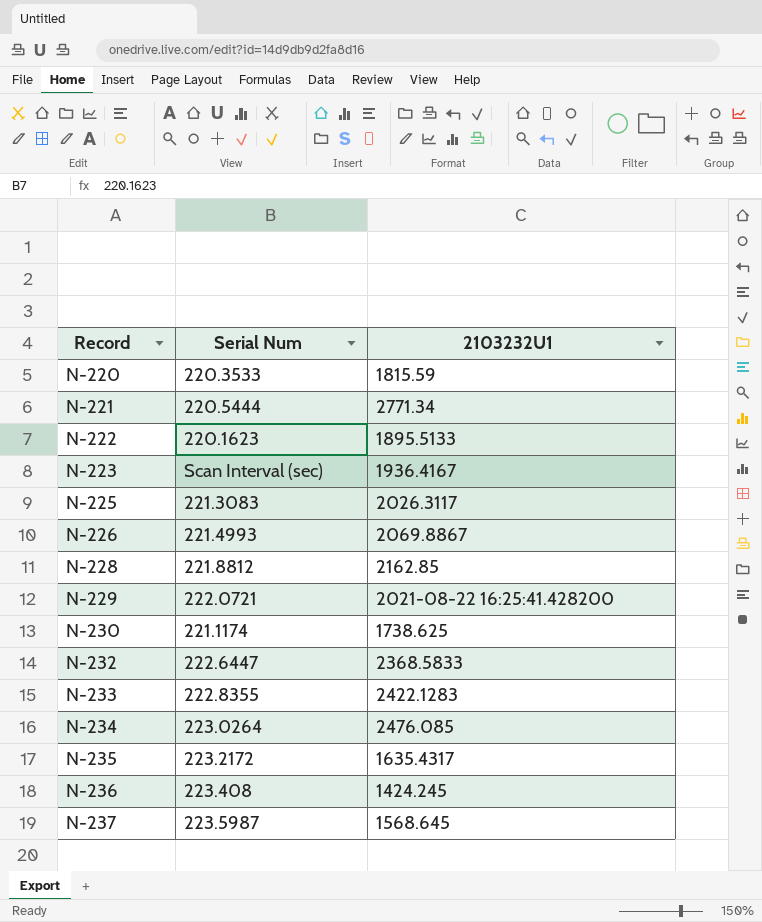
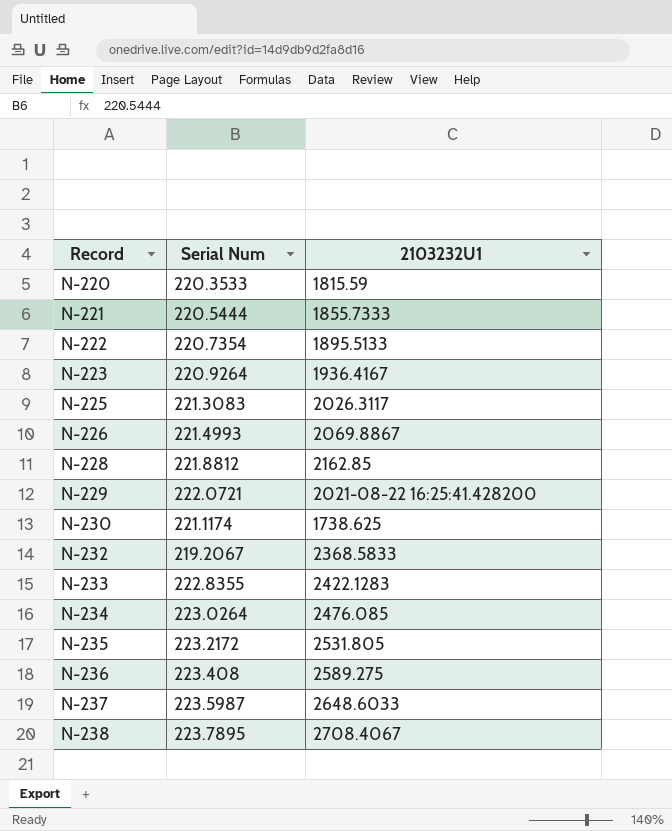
N-221 | 2103232U1: 2771.34 -> 1855.7333
N-222 | Serial Num: 220.1623 -> 220.7354
N-223 | Serial Num: Scan Interval (sec) -> 220.9264
N-232 | Serial Num: 222.6447 -> 219.2067
N-235 | 2103232U1: 1635.4317 -> 2531.805
N-236 | 2103232U1: 1424.245 -> 2589.275
N-237 | 2103232U1: 1568.645 -> 2648.6033
row N-238: none -> 223.7895 | 2708.4067

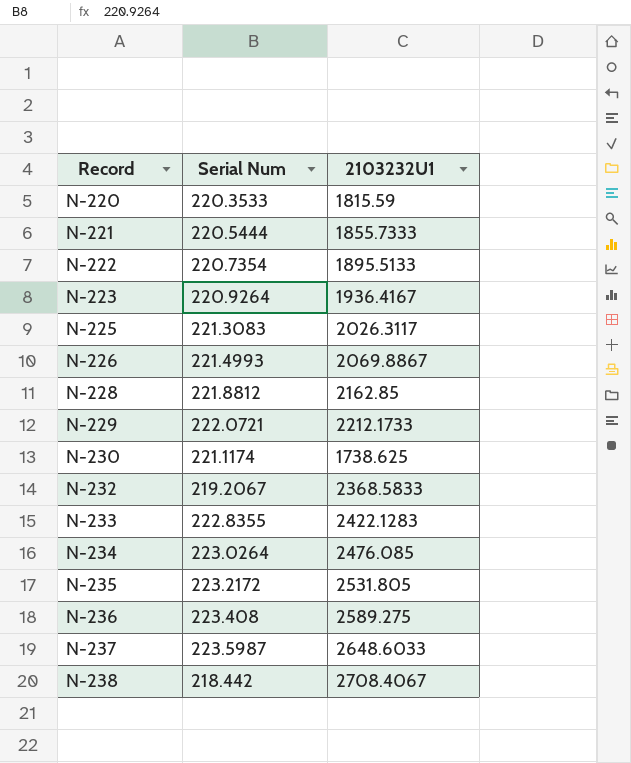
N-229 | 2103232U1: 2021-08-22 16:25:41.428200 -> 2212.1733
N-238 | Serial Num: 223.7895 -> 218.442

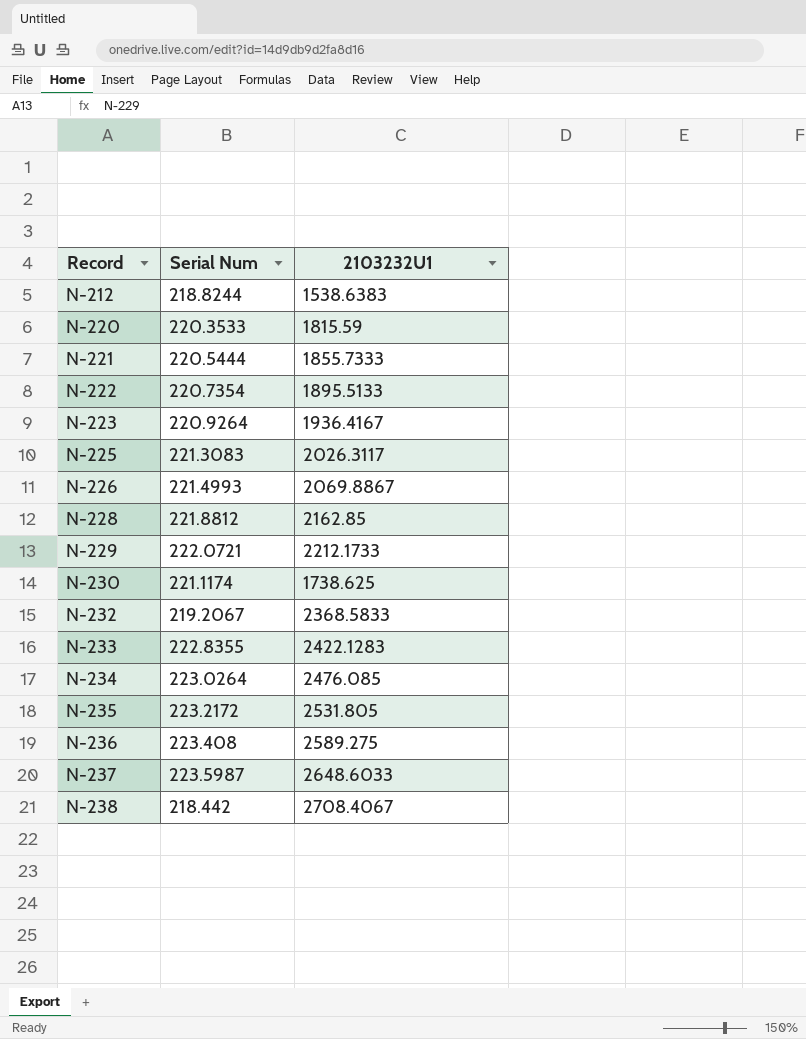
row N-212: none -> 218.8244 | 1538.6383

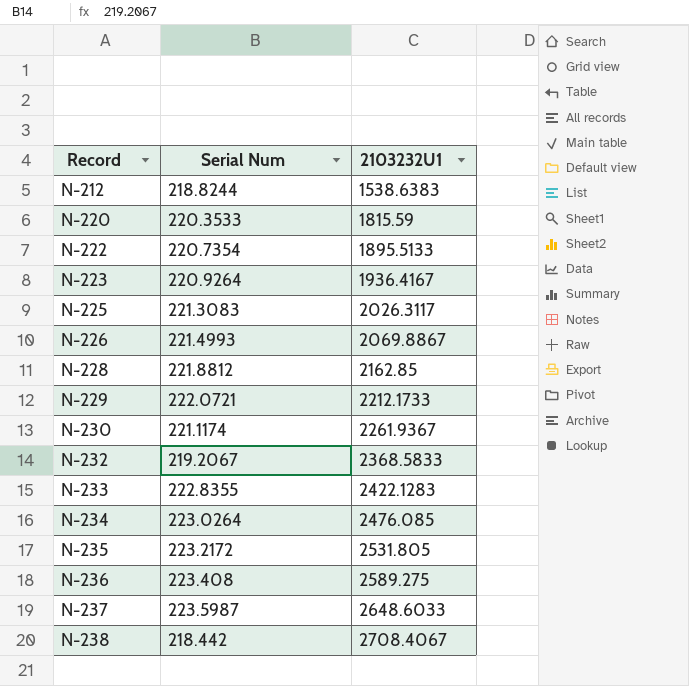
row N-221: 220.5444 | 1855.7333 -> none
N-230 | 2103232U1: 1738.625 -> 2261.9367

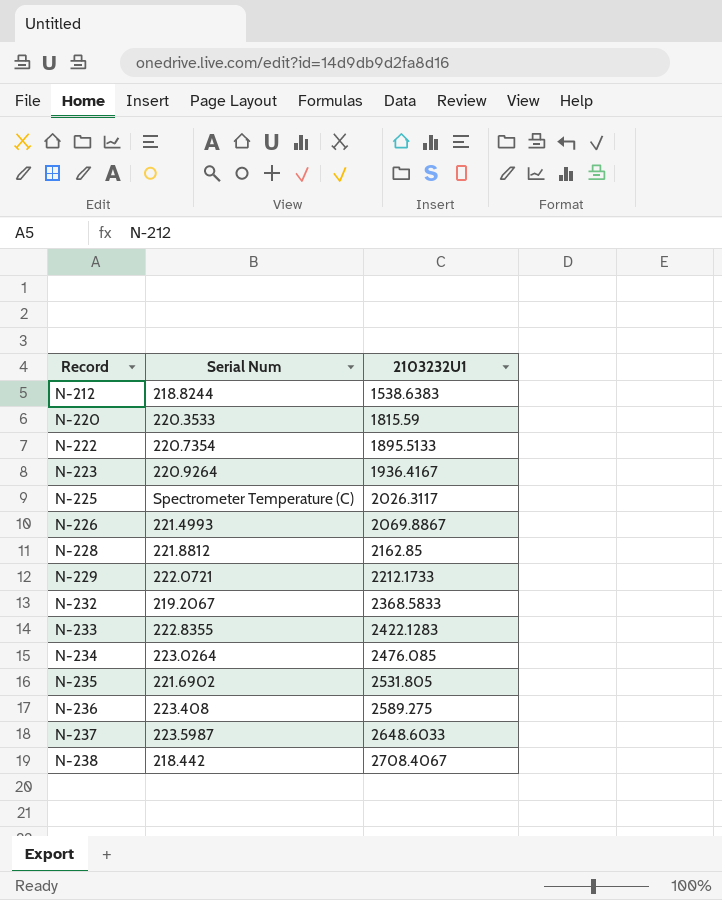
row N-230: 221.1174 | 2261.9367 -> none
N-225 | Serial Num: 221.3083 -> Spectrometer Temperature (C)
N-235 | Serial Num: 223.2172 -> 221.6902

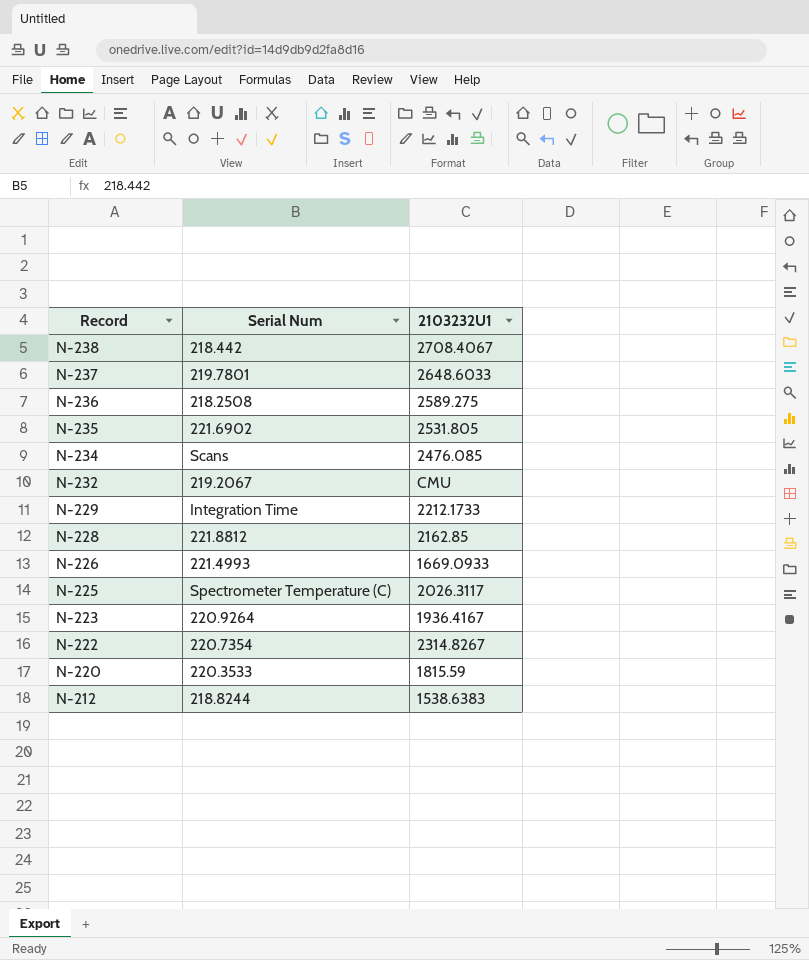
row order: Record ascending -> Record descending
row N-233: 222.8355 | 2422.1283 -> none
N-237 | Serial Num: 223.5987 -> 219.7801
N-236 | Serial Num: 223.408 -> 218.2508
N-234 | Serial Num: 223.0264 -> Scans
N-232 | 2103232U1: 2368.5833 -> CMU
N-229 | Serial Num: 222.0721 -> Integration Time
N-226 | 2103232U1: 2069.8867 -> 1669.0933
N-222 | 2103232U1: 1895.5133 -> 2314.8267

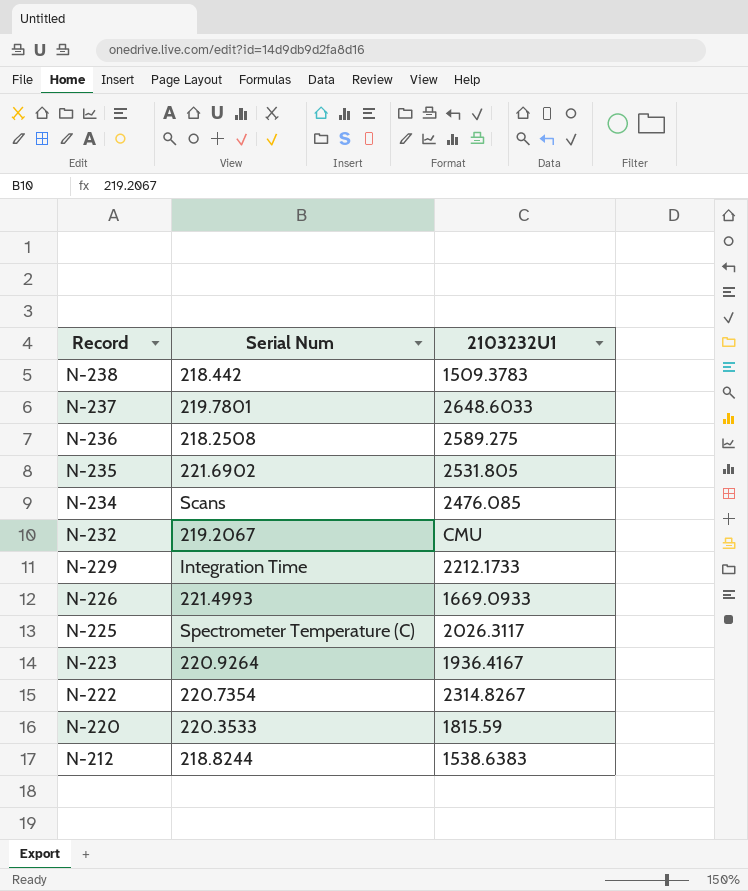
row N-228: 221.8812 | 2162.85 -> none
N-238 | 2103232U1: 2708.4067 -> 1509.3783

